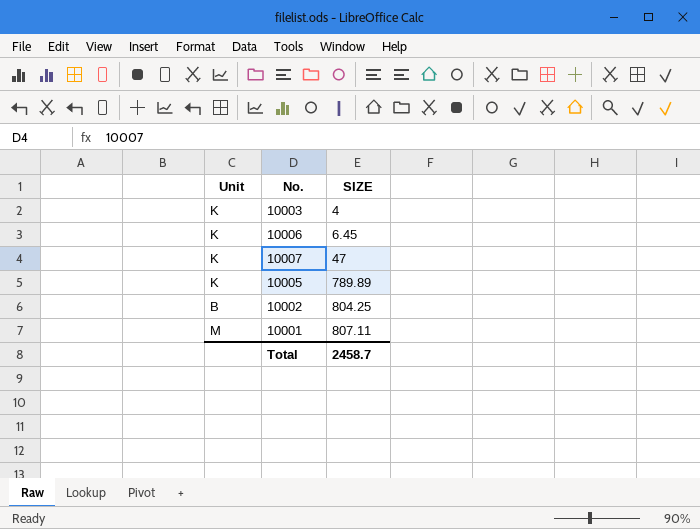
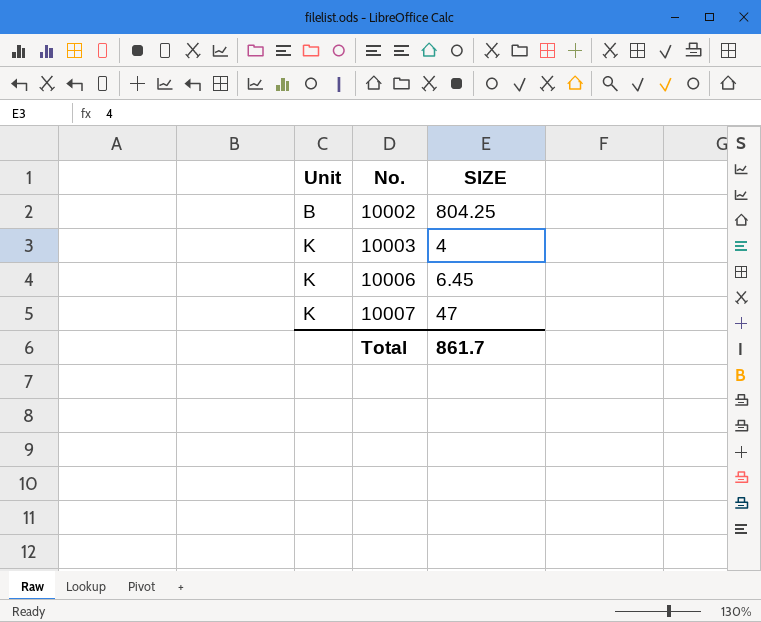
row order: SIZE ascending -> Unit ascending
row 10005: K | 789.89 -> none
row 10001: M | 807.11 -> none
Total | SIZE: 2458.7 -> 861.7

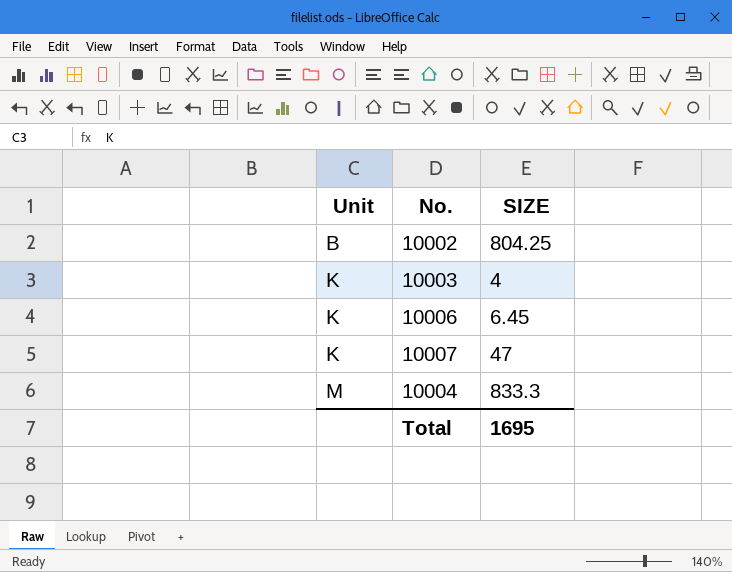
row 10004: none -> M | 833.3
Total | SIZE: 861.7 -> 1695

